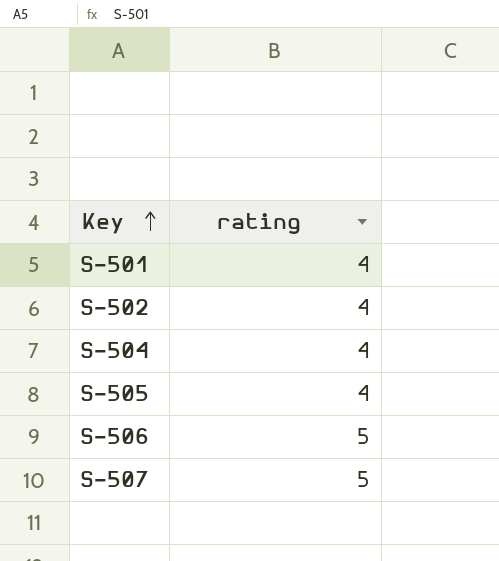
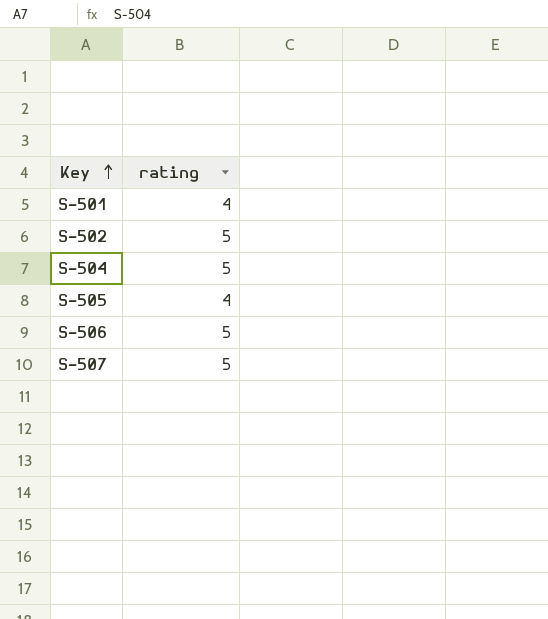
S-502 | rating: 4 -> 5
S-504 | rating: 4 -> 5

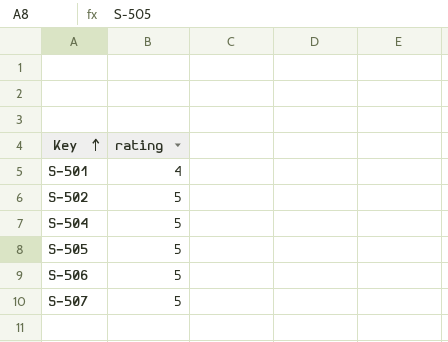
S-505 | rating: 4 -> 5

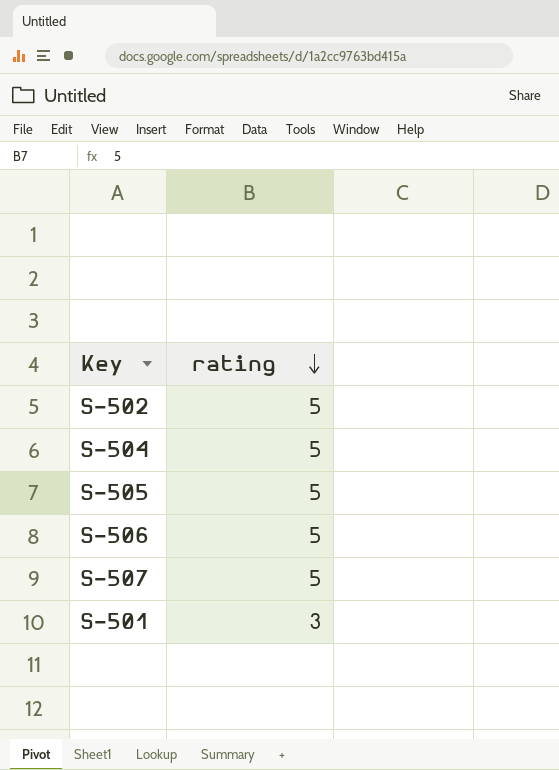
row order: Key ascending -> rating descending
S-501 | rating: 4 -> 3

